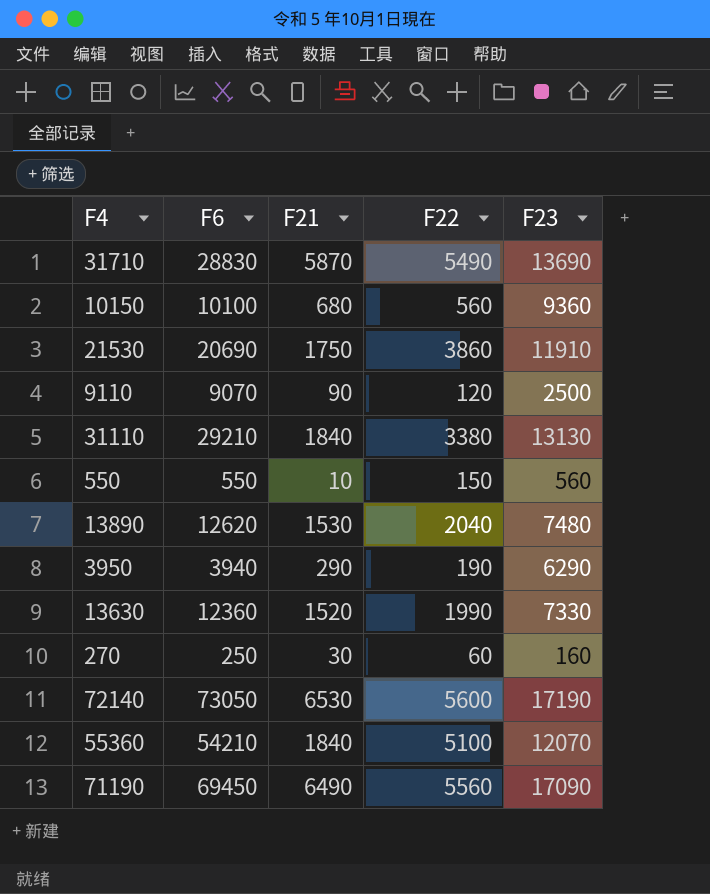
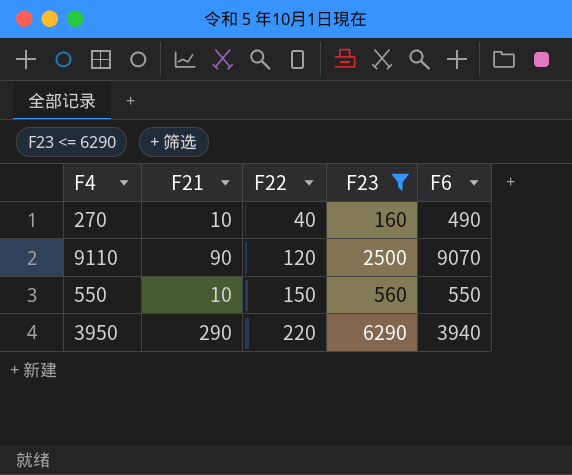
filter: none -> F23 <= 6290
row order: none -> F22 ascending
column F6 | position: 2 -> 5
270 | F21: 30 -> 10
270 | F22: 60 -> 40
270 | F6: 250 -> 490
3950 | F22: 190 -> 220

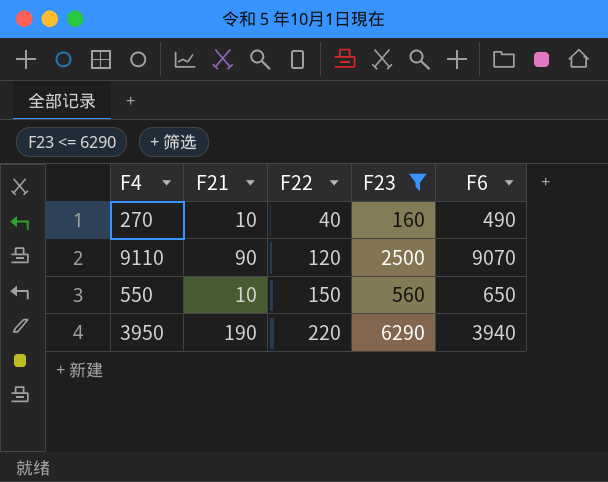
550 | F6: 550 -> 650
3950 | F21: 290 -> 190

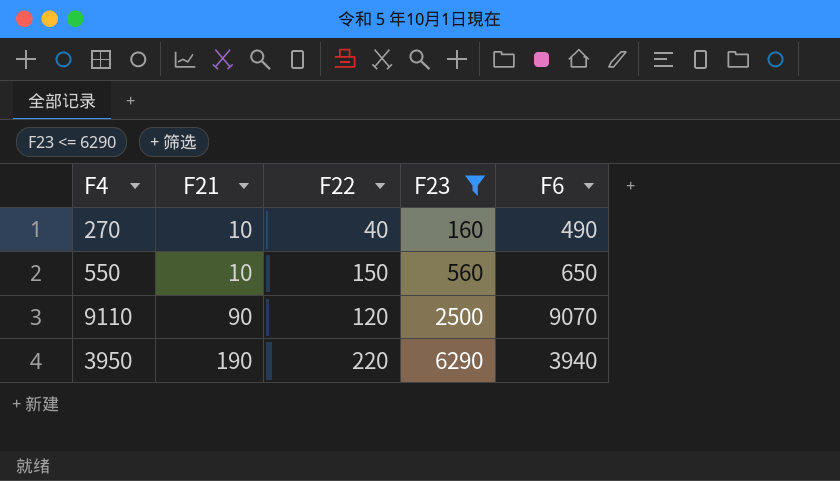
row order: F22 ascending -> F21 ascending

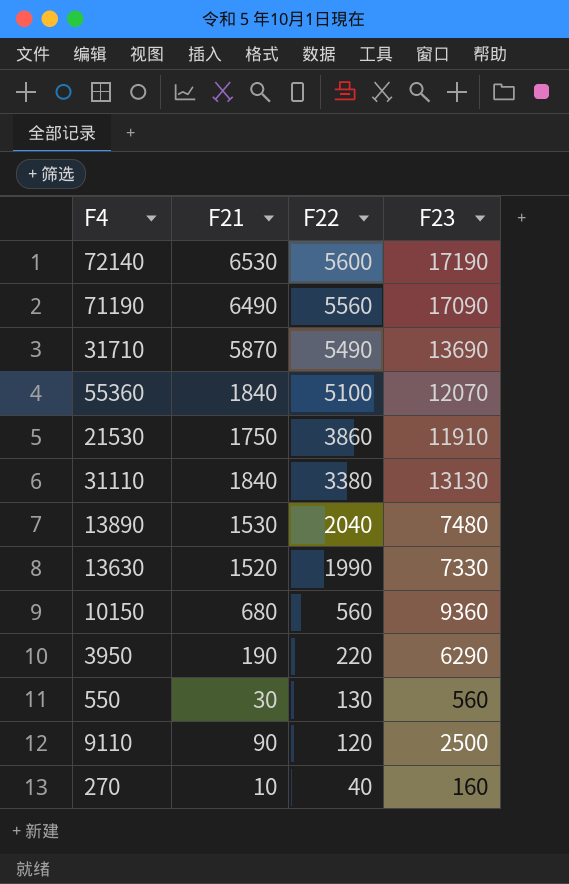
filter: F23 <= 6290 -> none
row order: F21 ascending -> F22 descending
column F6 | position: 5 -> none
550 | F21: 10 -> 30
550 | F22: 150 -> 130

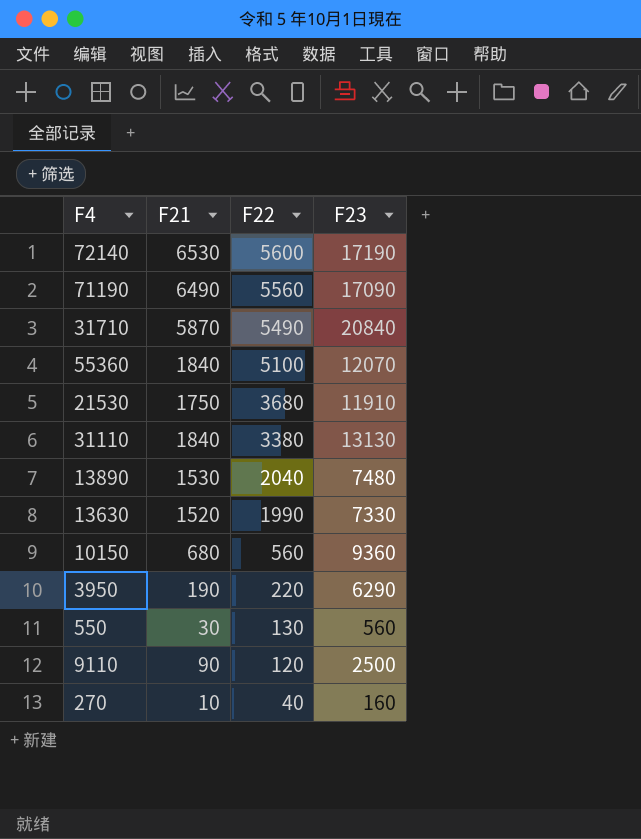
31710 | F23: 13690 -> 20840
21530 | F22: 3860 -> 3680

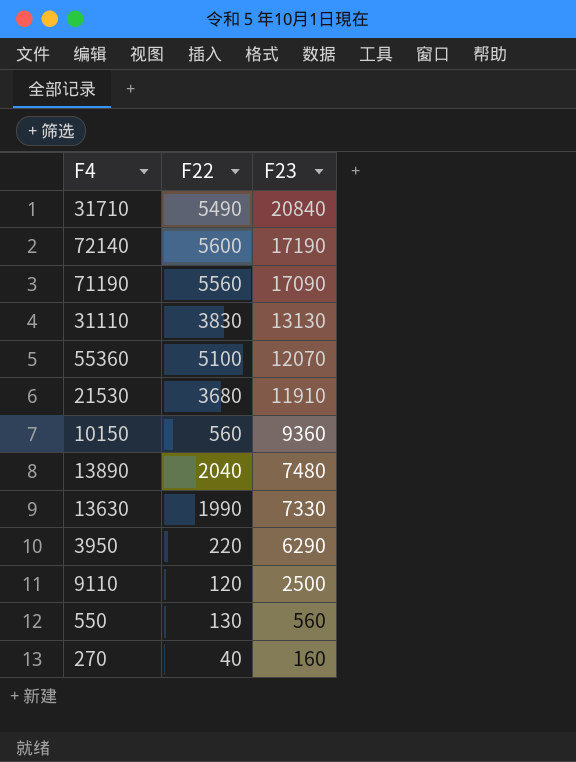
row order: F22 descending -> F23 descending
column F21 | position: 2 -> none
31110 | F22: 3380 -> 3830

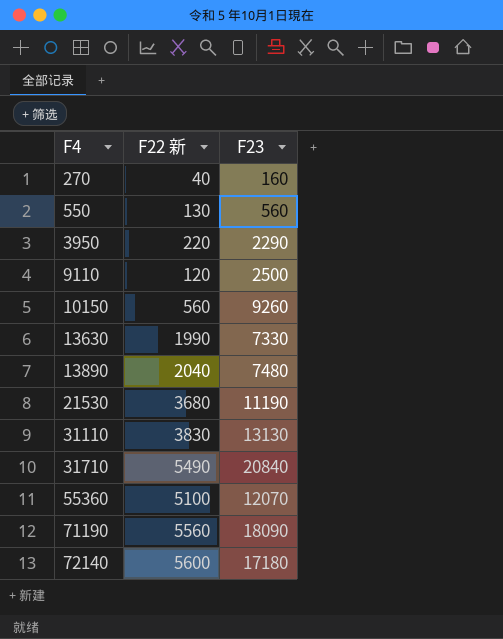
row order: F23 descending -> F4 ascending
column name: F22 -> F22 新
3950 | F23: 6290 -> 2290
10150 | F23: 9360 -> 9260
21530 | F23: 11910 -> 11190
71190 | F23: 17090 -> 18090
72140 | F23: 17190 -> 17180

